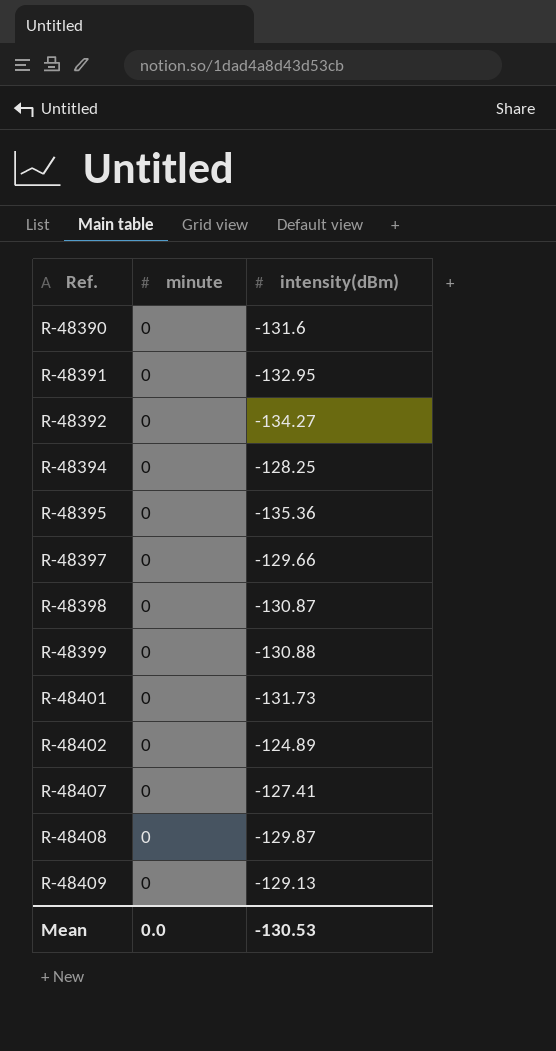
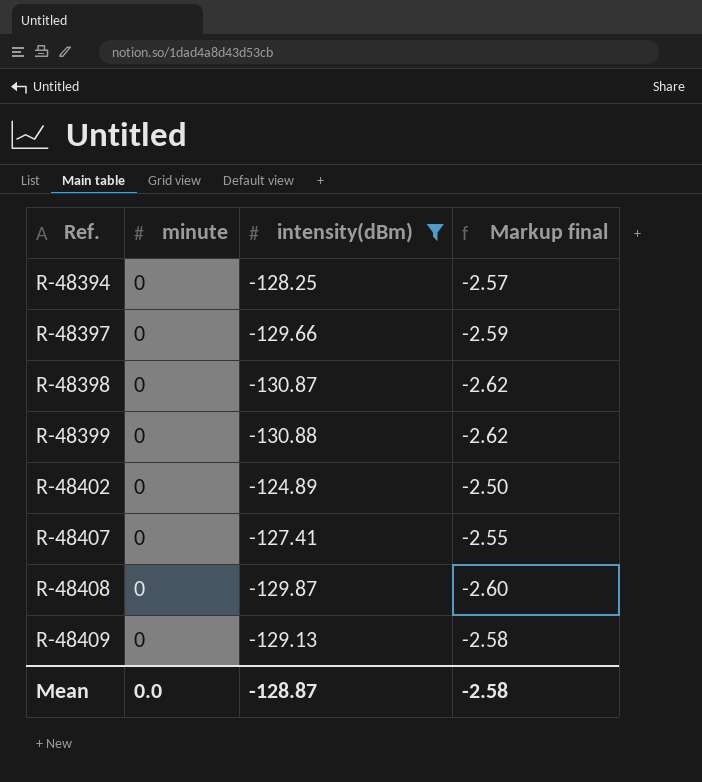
filter: none -> intensity(dBm) >= -130.88
column Markup final | formula: none -> [intensity(dBm)] * 0.02
Mean | intensity(dBm): -130.53 -> -128.87

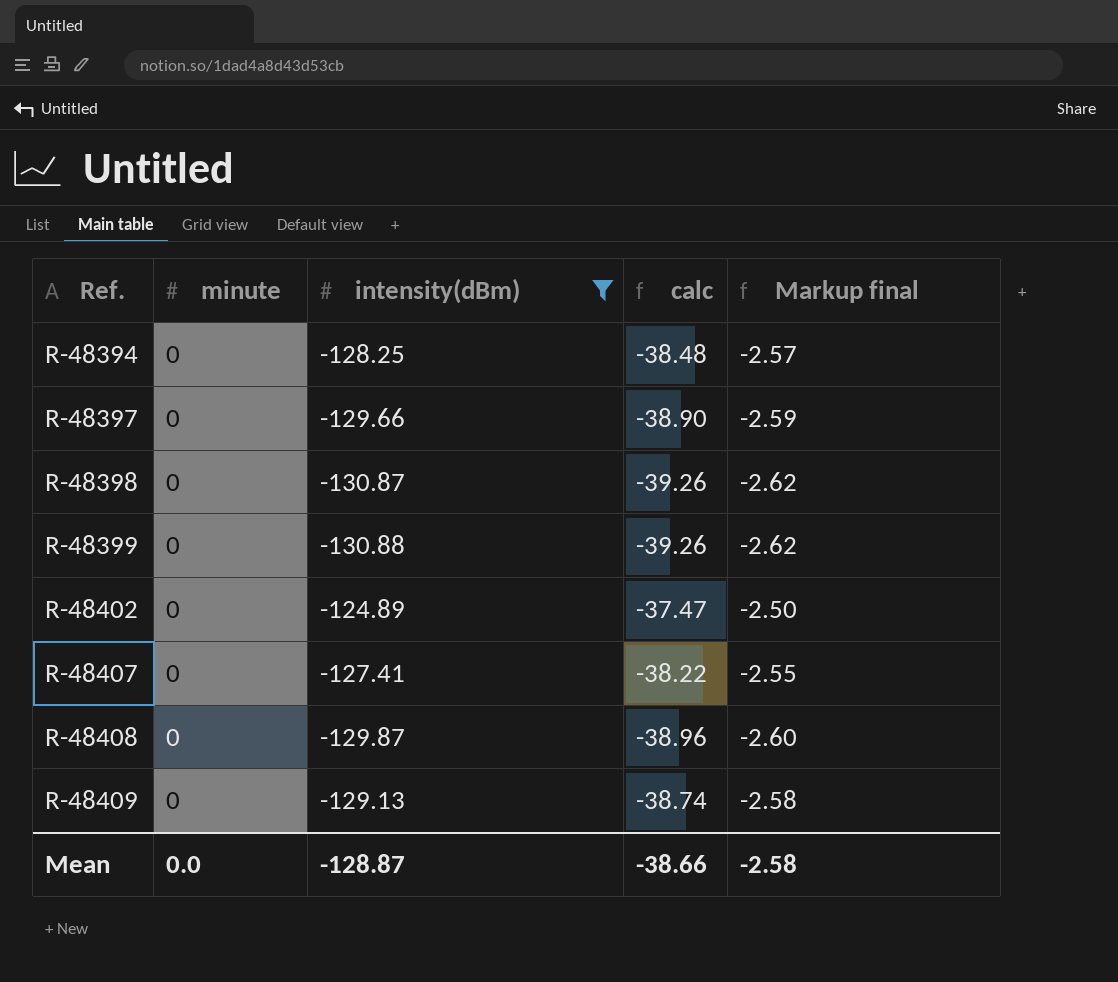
column calc | formula: none -> [intensity(dBm)] * 0.3

